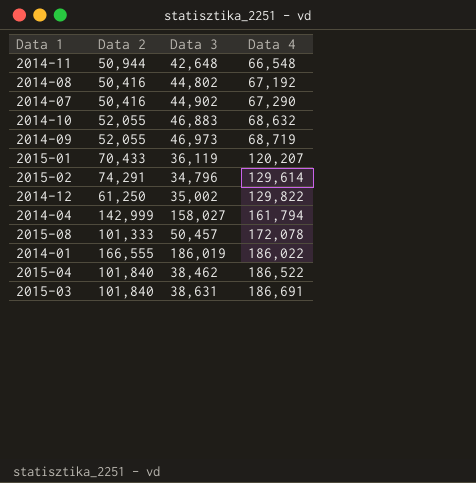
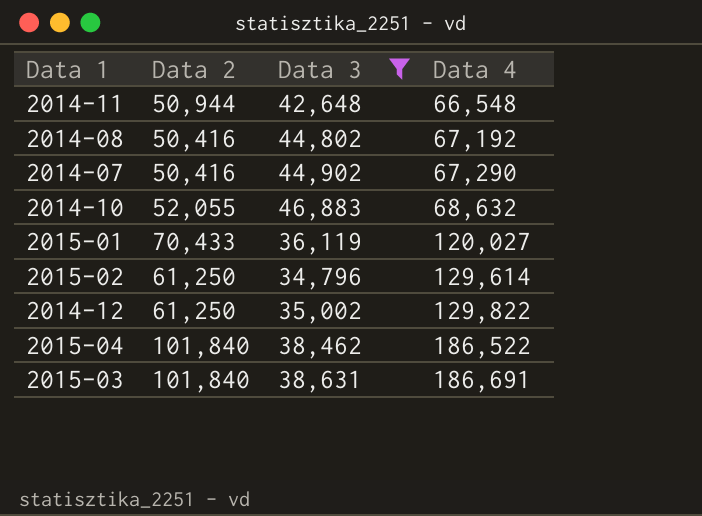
filter: none -> Data 3 <= 46,883
2015-01 | Data 4: 120,207 -> 120,027
2015-02 | Data 2: 74,291 -> 61,250

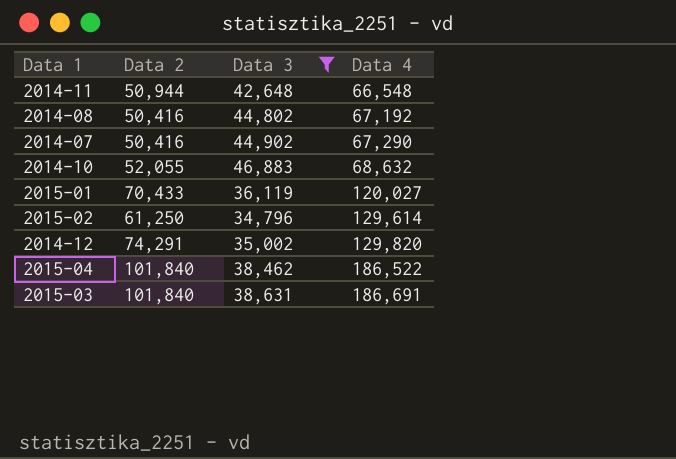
2014-12 | Data 2: 61,250 -> 74,291
2014-12 | Data 4: 129,822 -> 129,820

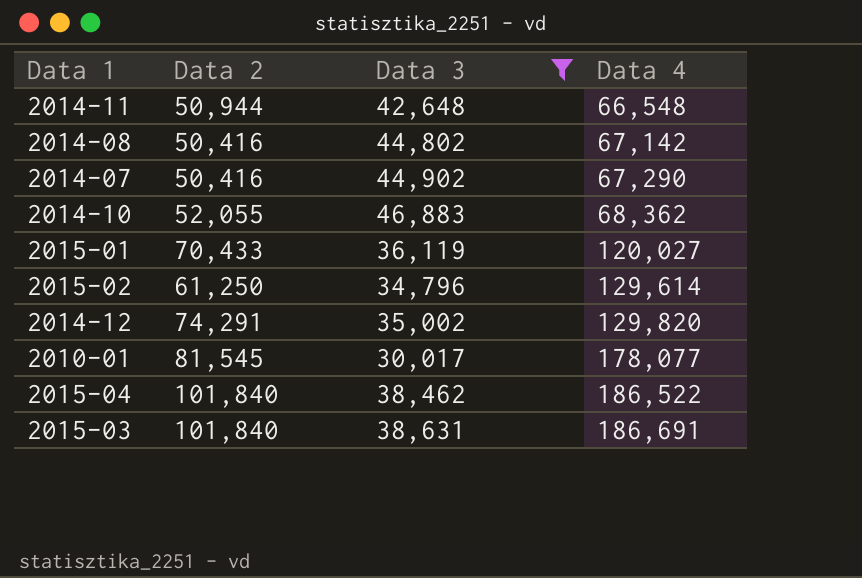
2014-08 | Data 4: 67,192 -> 67,142
2014-10 | Data 4: 68,632 -> 68,362
row 2010-01: none -> 81,545 | 30,017 | 178,077

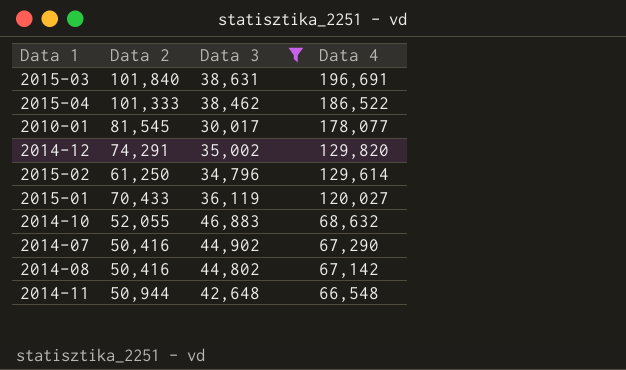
row order: Data 4 ascending -> Data 4 descending
2015-03 | Data 4: 186,691 -> 196,691
2015-04 | Data 2: 101,840 -> 101,333
2014-10 | Data 4: 68,362 -> 68,632

